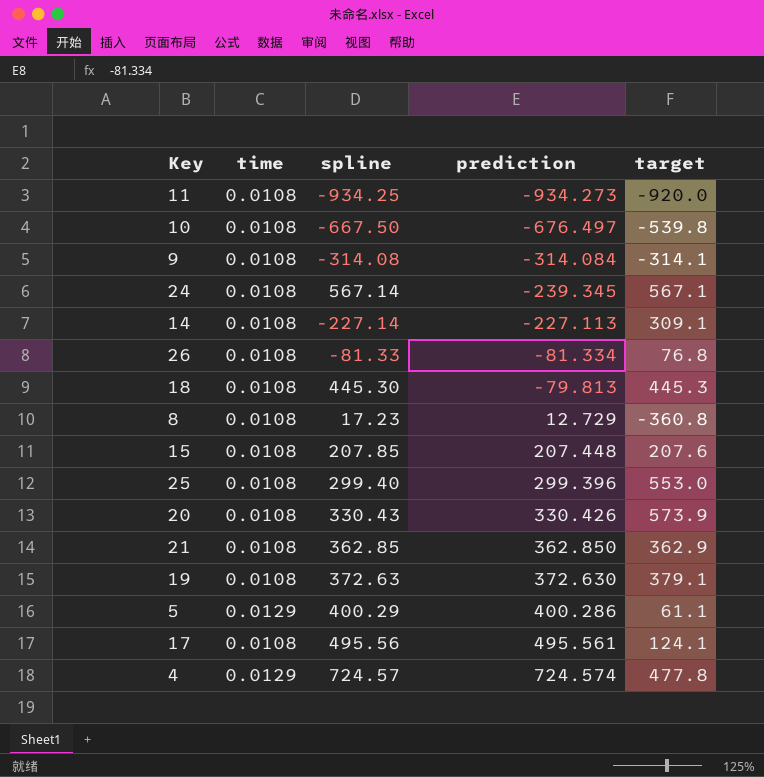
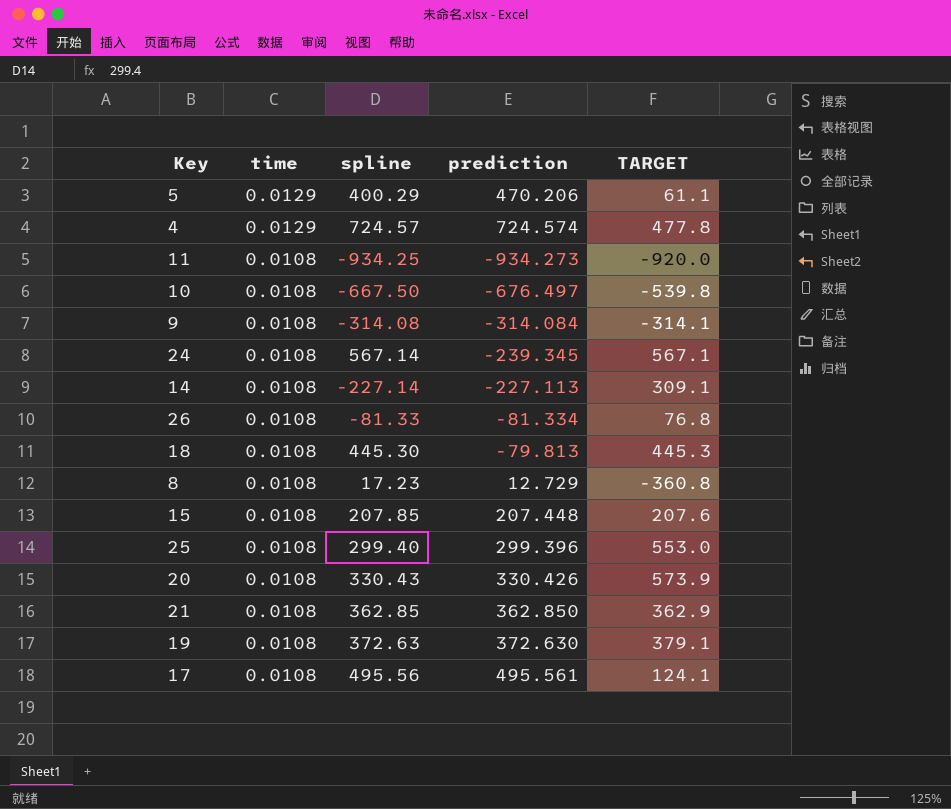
row order: prediction ascending -> time descending
column name: target -> TARGET
5 | prediction: 400.286 -> 470.206

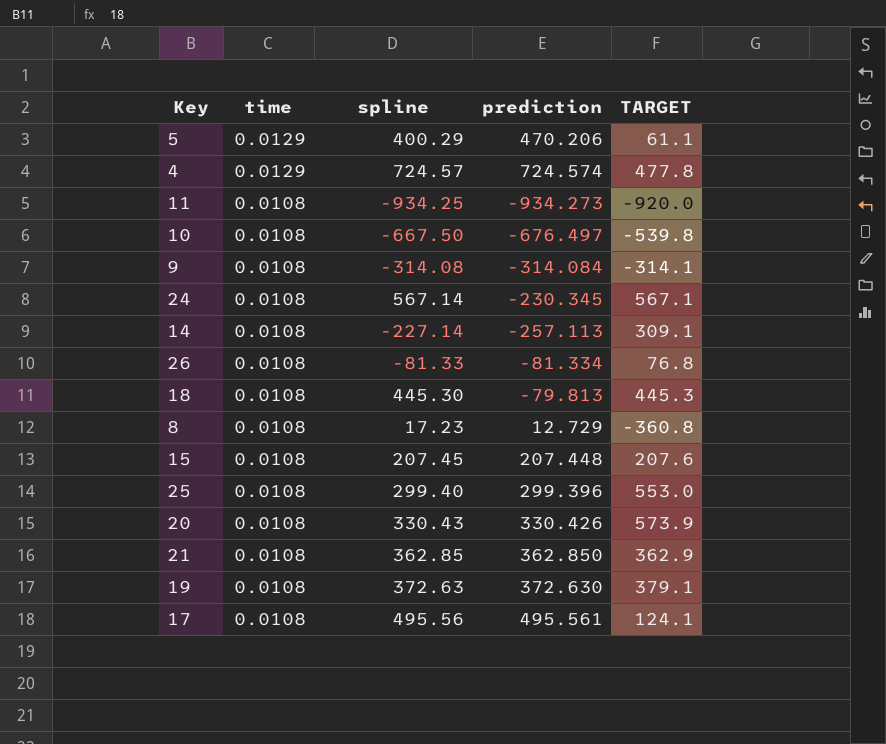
24 | prediction: -239.345 -> -230.345
14 | prediction: -227.113 -> -257.113
15 | spline: 207.85 -> 207.45

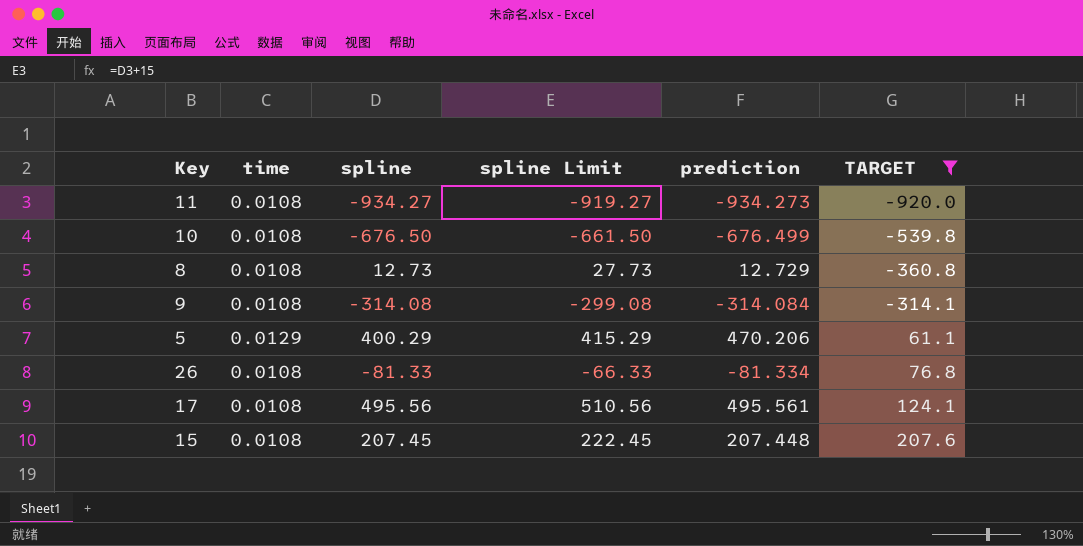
filter: none -> TARGET <= 207.6
row order: time descending -> TARGET ascending
column spline Limit | formula: none -> [spline] + 15
11 | spline: -934.25 -> -934.27
10 | spline: -667.50 -> -676.50
10 | prediction: -676.497 -> -676.499
8 | spline: 17.23 -> 12.73

